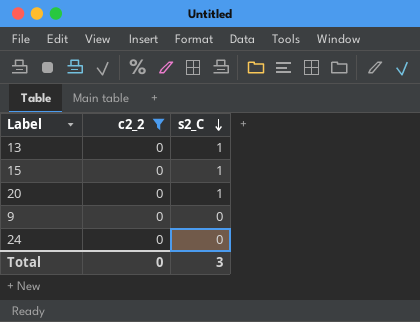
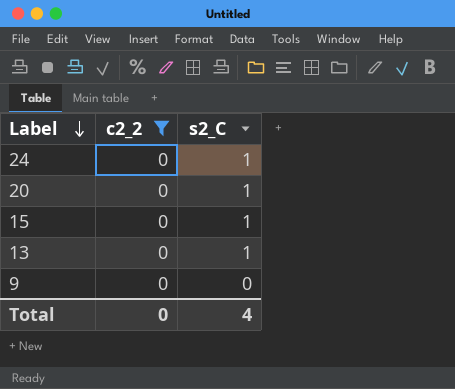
row order: s2_C descending -> Label descending
24 | s2_C: 0 -> 1
Total | s2_C: 3 -> 4

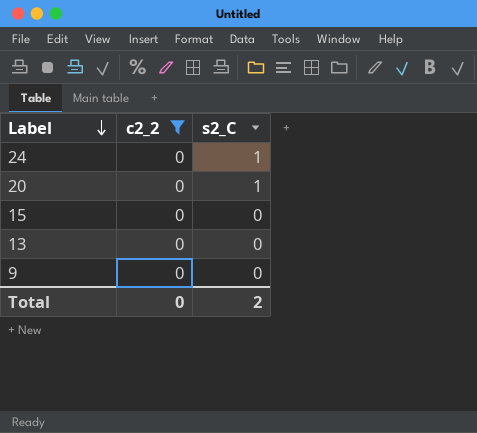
15 | s2_C: 1 -> 0
13 | s2_C: 1 -> 0
Total | s2_C: 4 -> 2

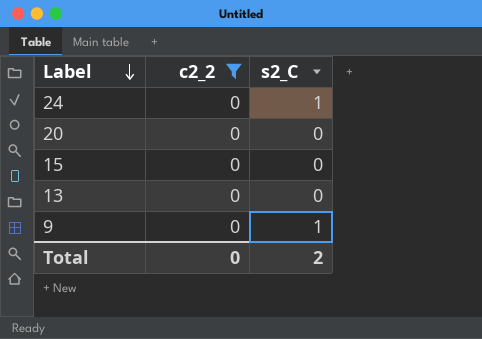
20 | s2_C: 1 -> 0
9 | s2_C: 0 -> 1

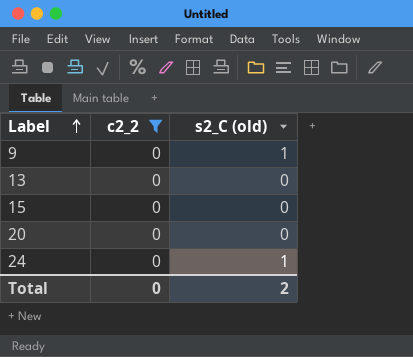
row order: Label descending -> Label ascending
column name: s2_C -> s2_C (old)

